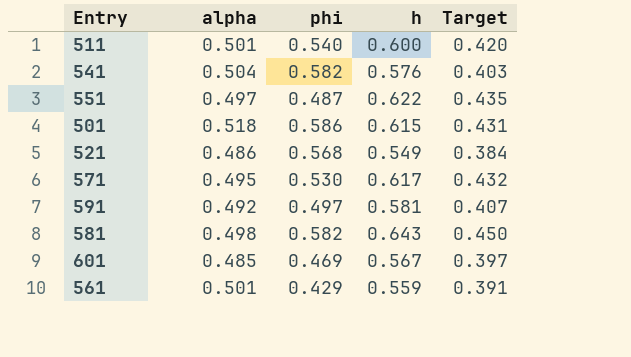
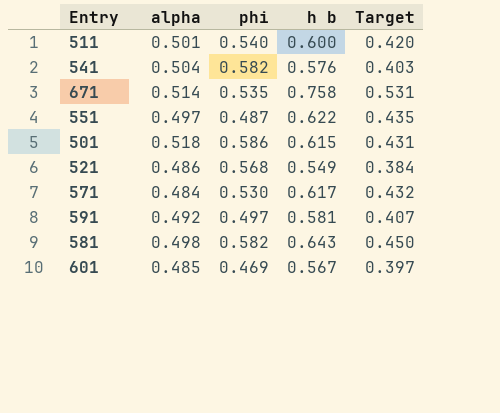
column name: h -> h b
row 561: 0.501 | 0.429 | 0.559 | 0.391 -> none
row 671: none -> 0.514 | 0.535 | 0.758 | 0.531
571 | alpha: 0.495 -> 0.484

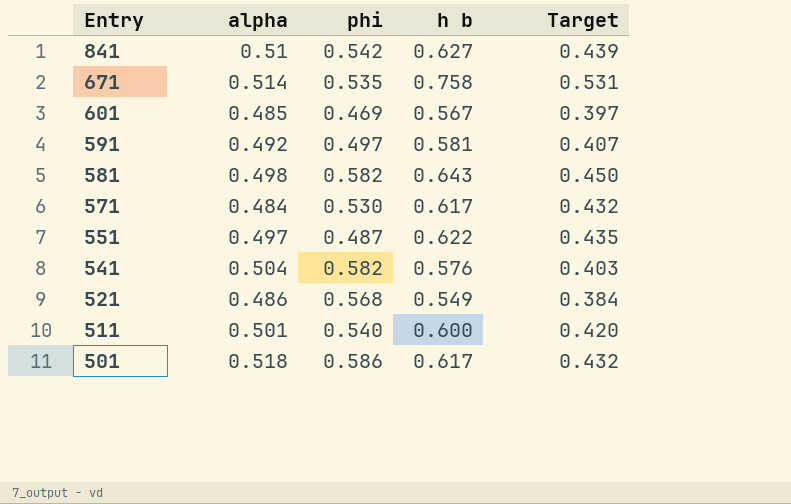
row order: none -> Entry descending
row 841: none -> 0.51 | 0.542 | 0.627 | 0.439
501 | h b: 0.615 -> 0.617
501 | Target: 0.431 -> 0.432

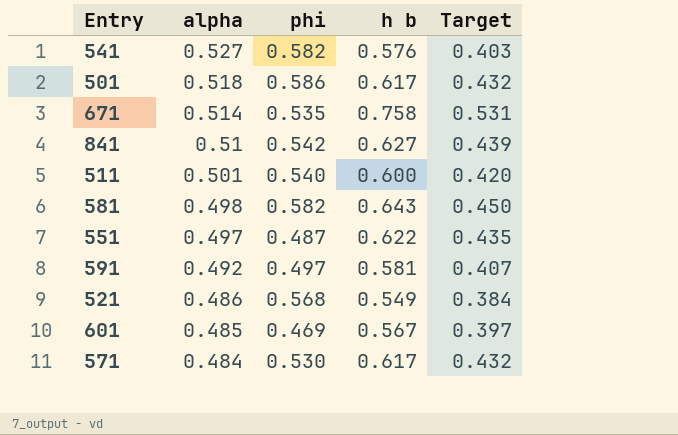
row order: Entry descending -> alpha descending
541 | alpha: 0.504 -> 0.527

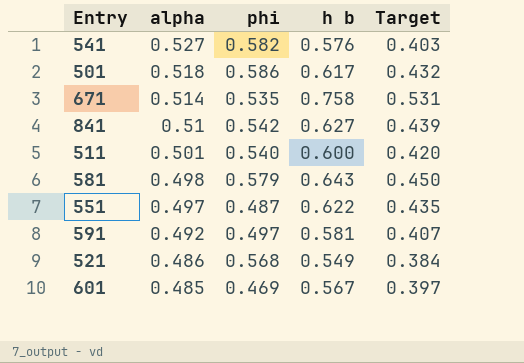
row 571: 0.484 | 0.530 | 0.617 | 0.432 -> none
581 | phi: 0.582 -> 0.579

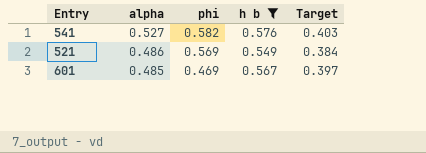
filter: none -> h b <= 0.576
521 | phi: 0.568 -> 0.569

